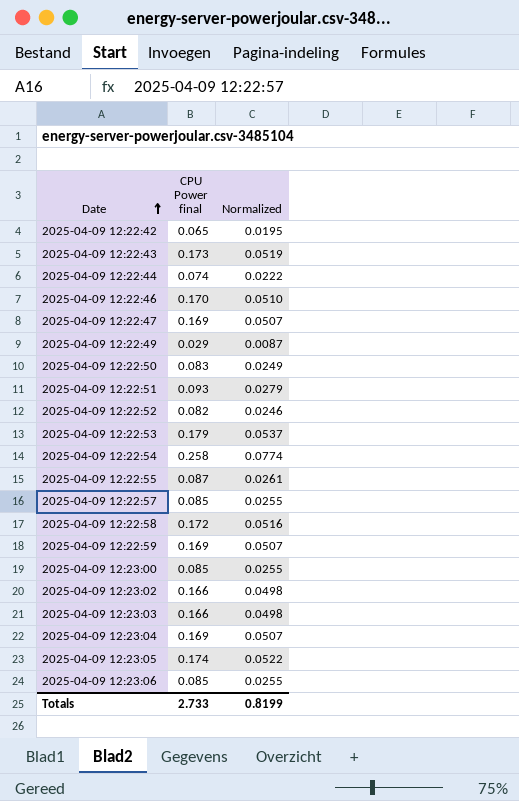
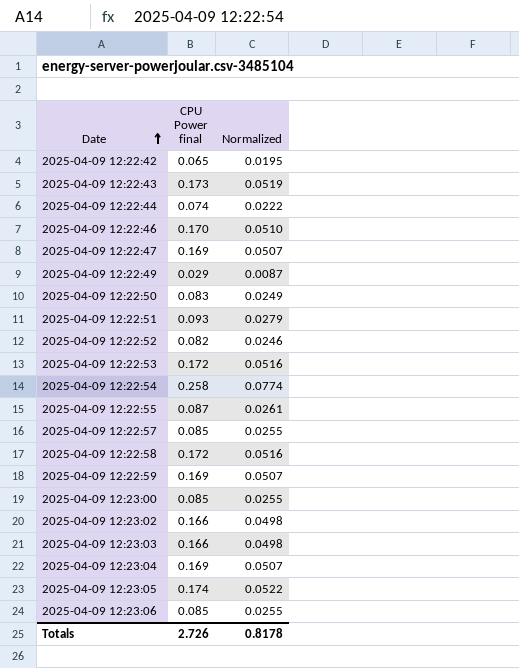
2025-04-09 12:22:53 | CPU Power final: 0.179 -> 0.172
2025-04-09 12:22:53 | Normalized: 0.0537 -> 0.0516
Totals | CPU Power final: 2.733 -> 2.726
Totals | Normalized: 0.8199 -> 0.8178

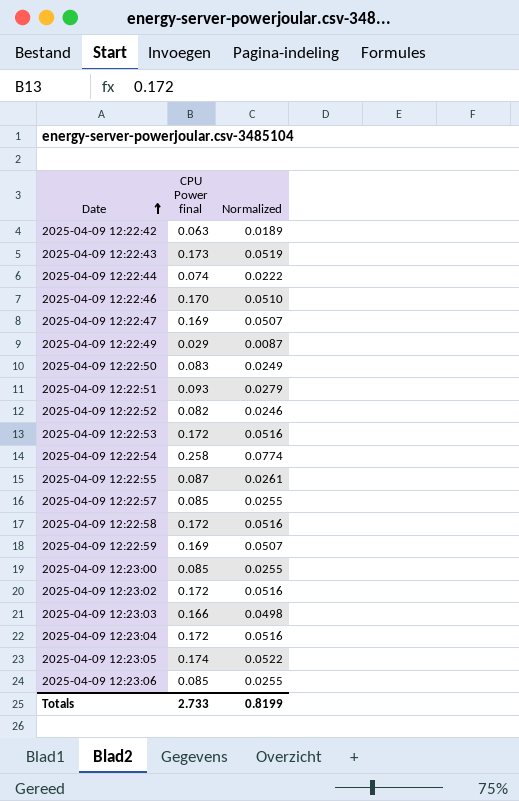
2025-04-09 12:22:42 | CPU Power final: 0.065 -> 0.063
2025-04-09 12:22:42 | Normalized: 0.0195 -> 0.0189
2025-04-09 12:23:02 | CPU Power final: 0.166 -> 0.172
2025-04-09 12:23:02 | Normalized: 0.0498 -> 0.0516
2025-04-09 12:23:04 | CPU Power final: 0.169 -> 0.172
2025-04-09 12:23:04 | Normalized: 0.0507 -> 0.0516
Totals | CPU Power final: 2.726 -> 2.733
Totals | Normalized: 0.8178 -> 0.8199

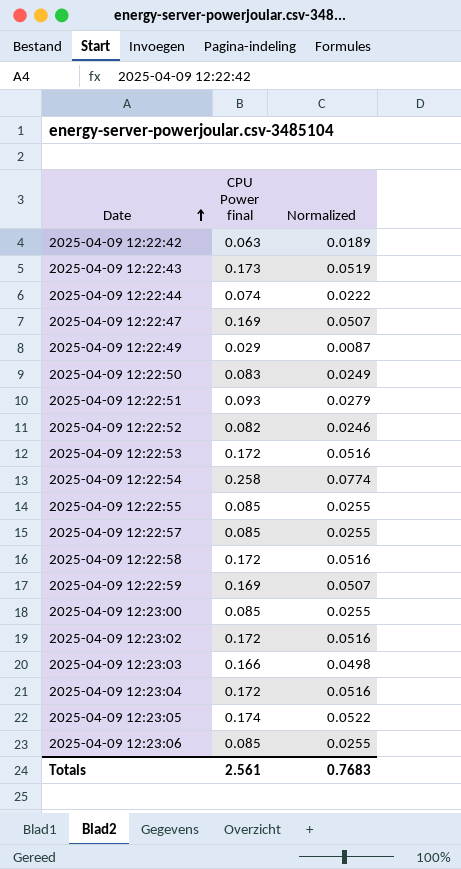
row 2025-04-09 12:22:46: 0.170 | 0.0510 -> none
2025-04-09 12:22:55 | CPU Power final: 0.087 -> 0.085
2025-04-09 12:22:55 | Normalized: 0.0261 -> 0.0255
Totals | CPU Power final: 2.733 -> 2.561
Totals | Normalized: 0.8199 -> 0.7683

